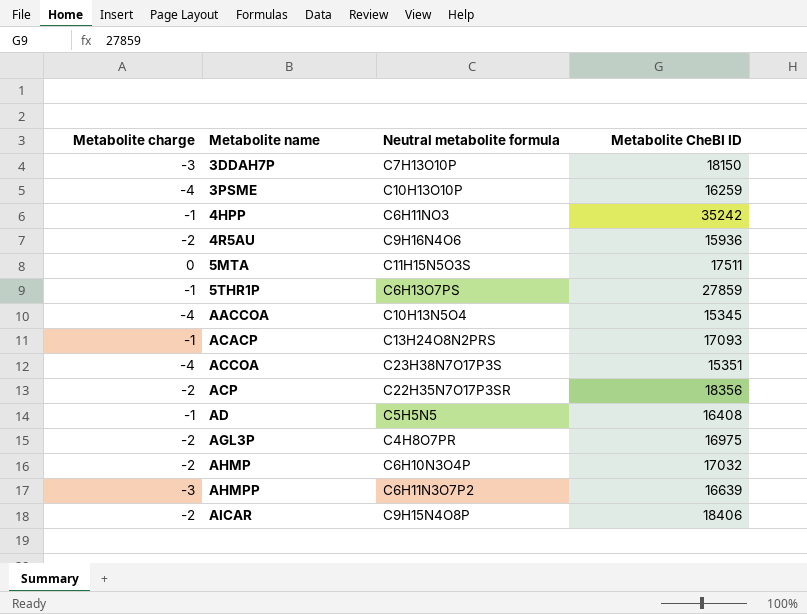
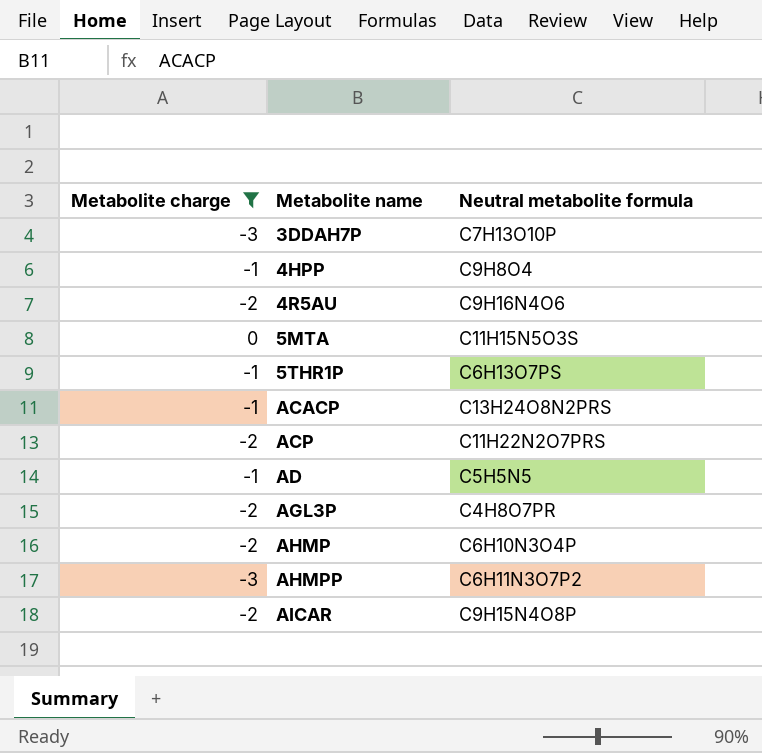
filter: none -> Metabolite charge != -4
column Metabolite CheBI ID | position: 4 -> none
4HPP | Neutral metabolite formula: C6H11NO3 -> C9H8O4
ACP | Neutral metabolite formula: C22H35N7O17P3SR -> C11H22N2O7PRS

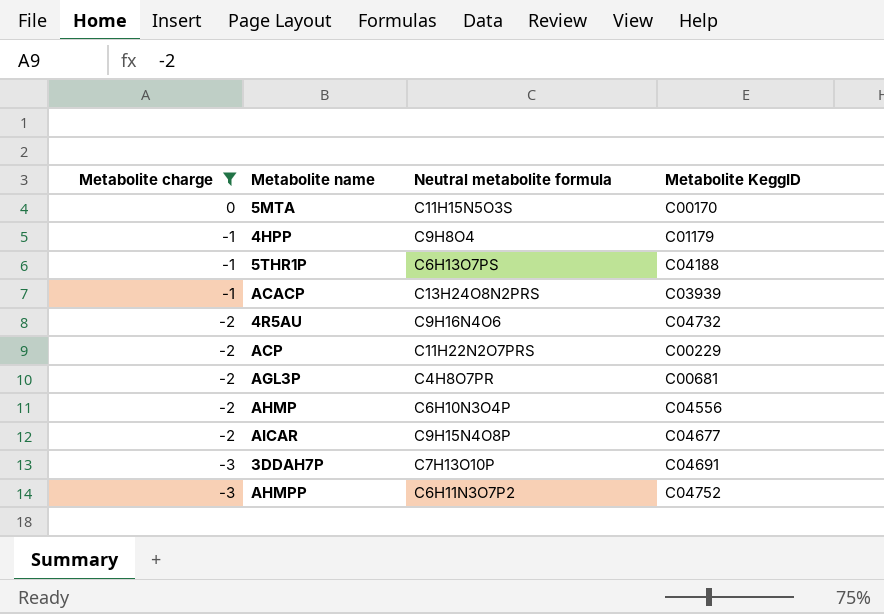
row order: Metabolite name ascending -> Metabolite charge descending
column Metabolite KeggID | position: none -> 4
row AD: -1 | C5H5N5 -> none

